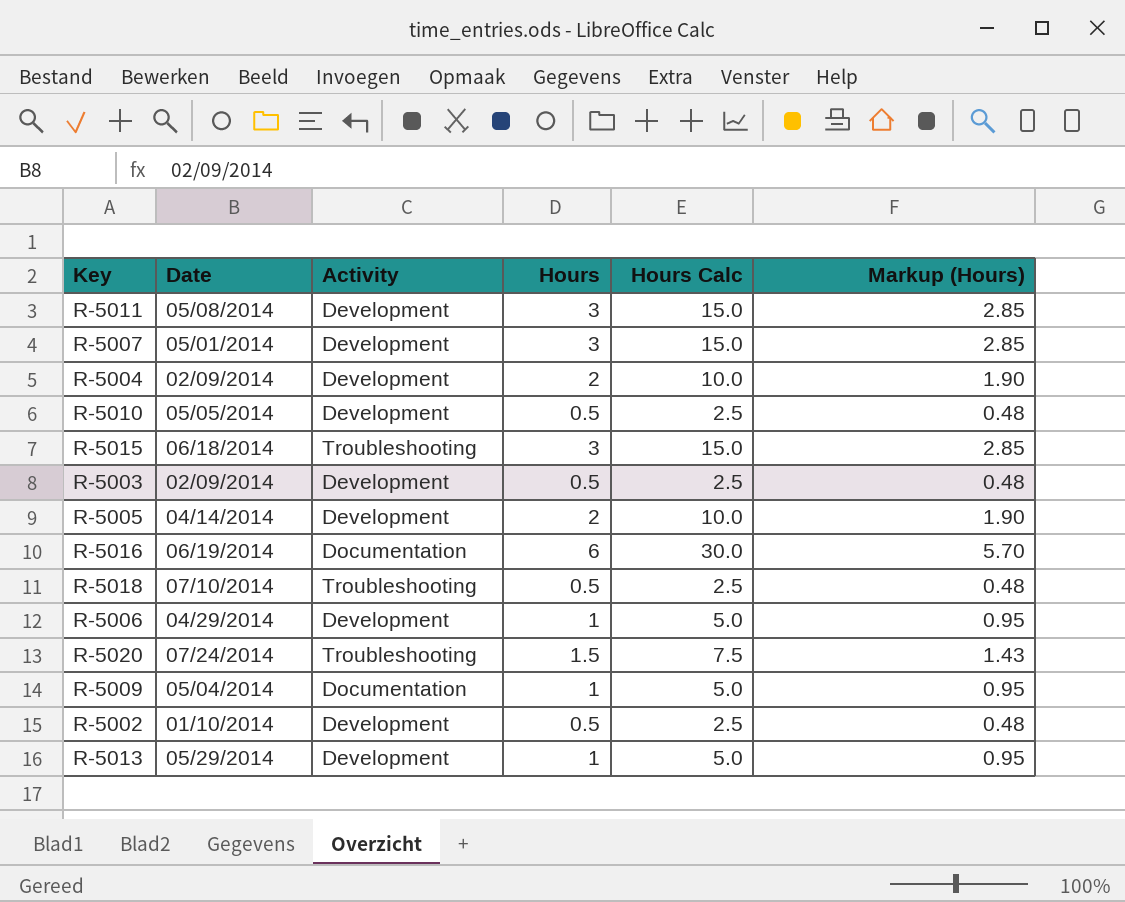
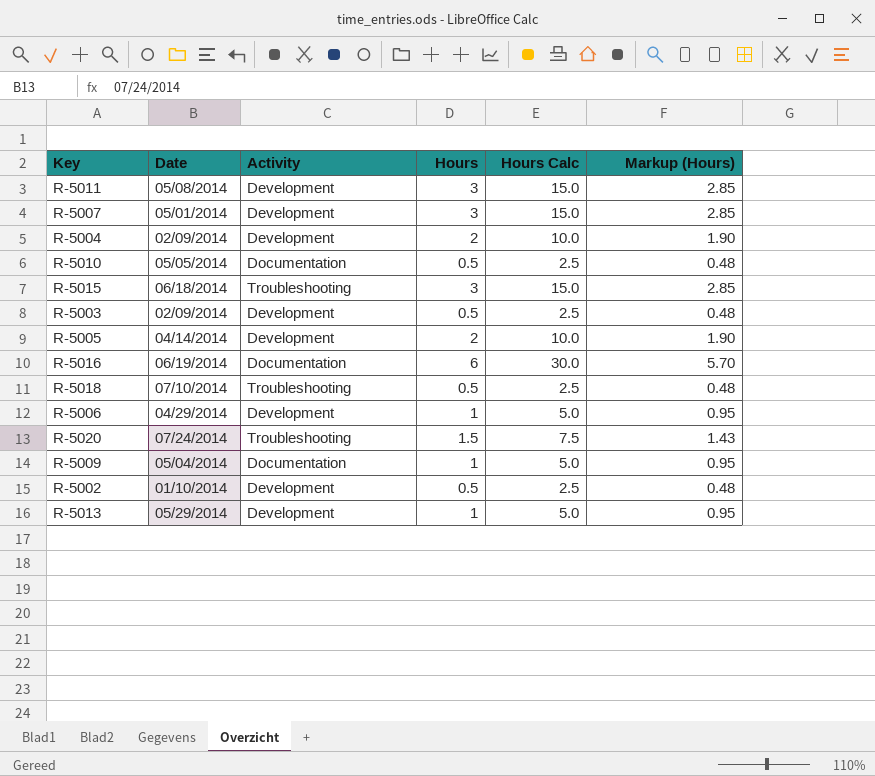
R-5010 | Activity: Development -> Documentation

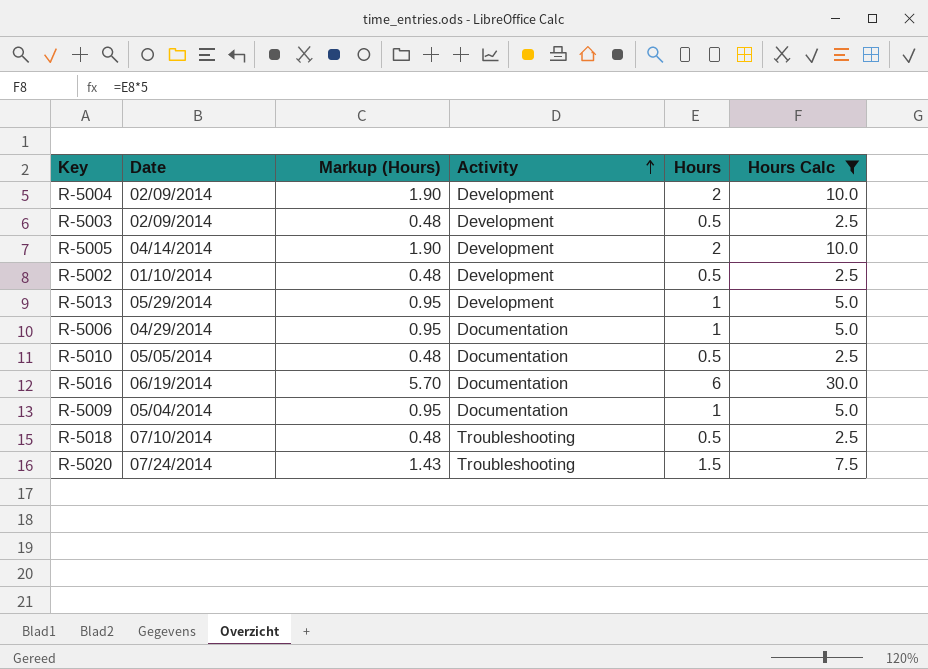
filter: none -> Hours Calc != 15.0
row order: none -> Activity ascending
column Markup (Hours) | position: 6 -> 3
R-5006 | Activity: Development -> Documentation

